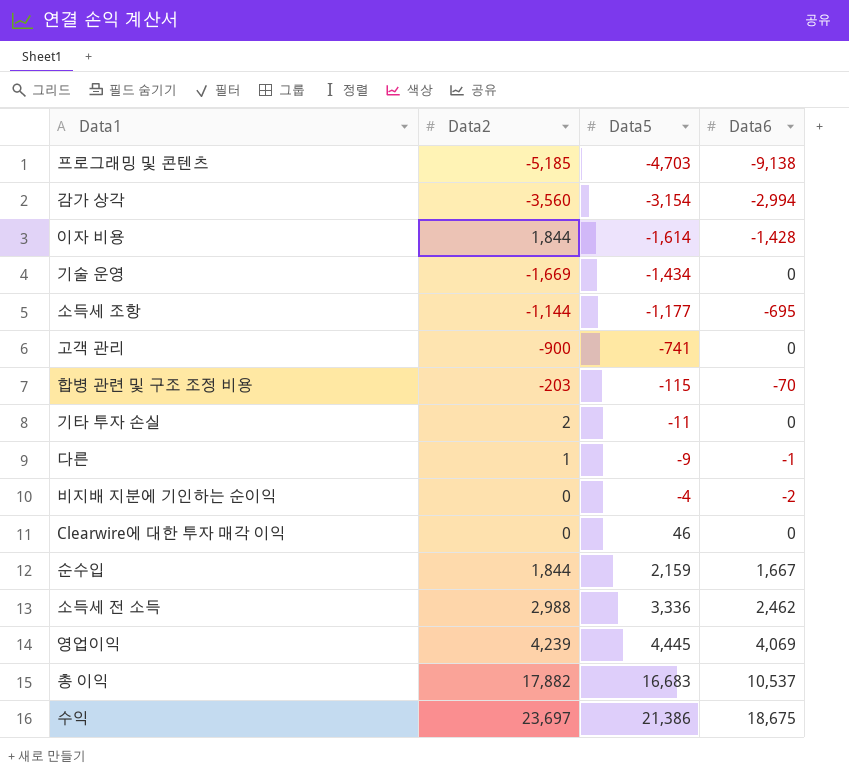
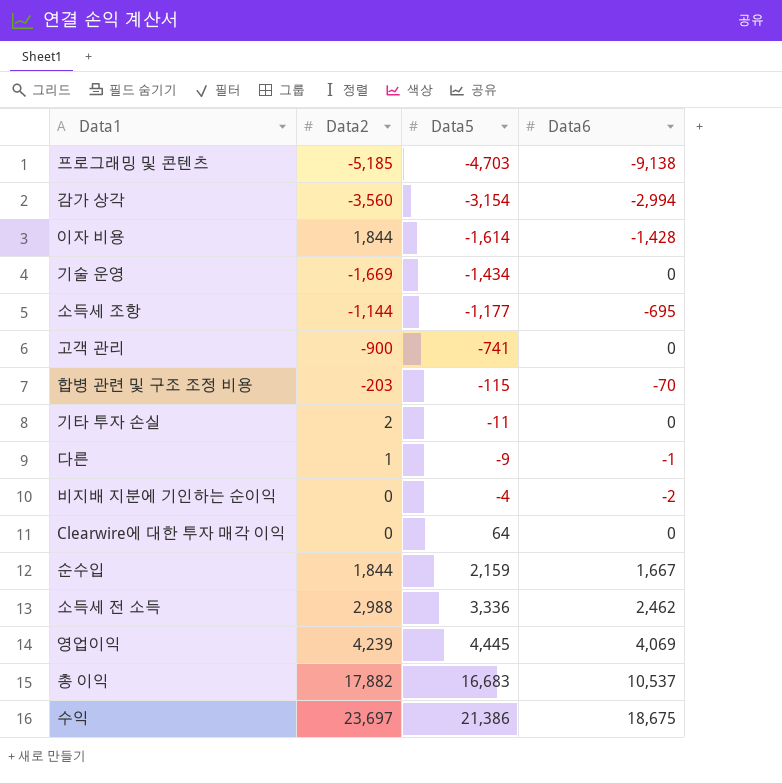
Clearwire에 대한 투자 매각 이익 | Data5: 46 -> 64

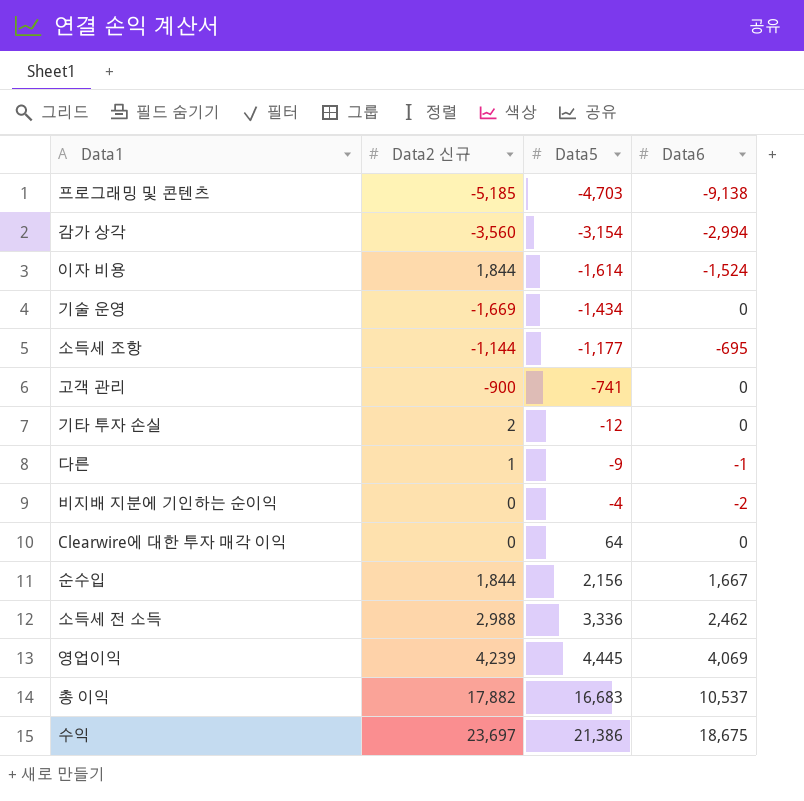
column name: Data2 -> Data2 신규
row 합병 관련 및 구조 조정 비용: -203 | -115 | -70 -> none
이자 비용 | Data6: -1,428 -> -1,524
기타 투자 손실 | Data5: -11 -> -12
순수입 | Data5: 2,159 -> 2,156

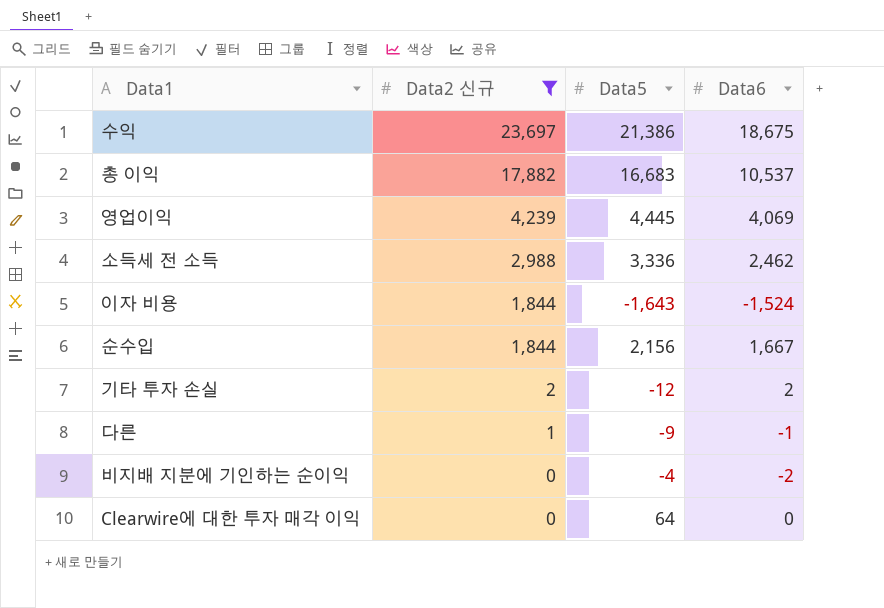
filter: none -> Data2 신규 >= 0
row order: Data5 ascending -> Data2 신규 descending
이자 비용 | Data5: -1,614 -> -1,643
기타 투자 손실 | Data6: 0 -> 2

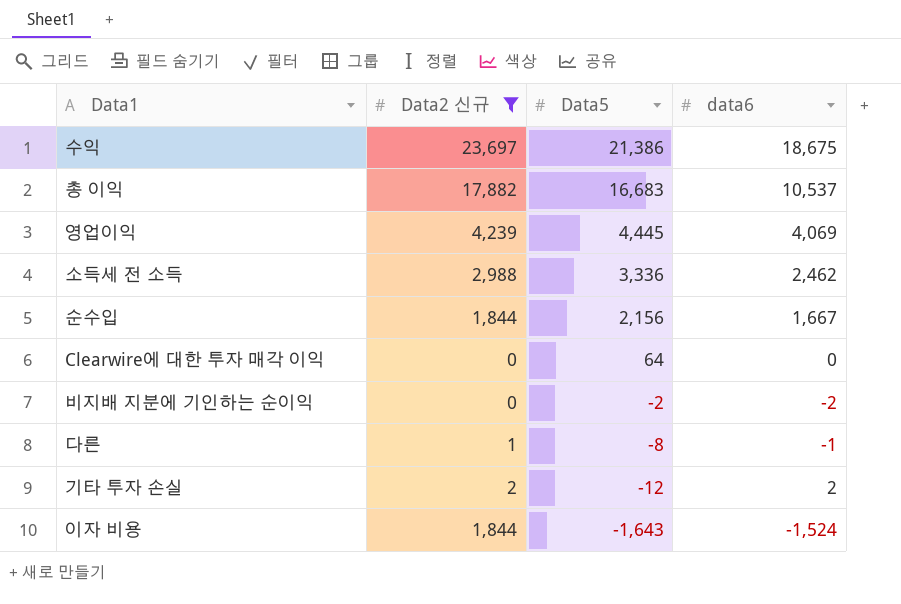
row order: Data2 신규 descending -> Data5 descending
column name: Data6 -> data6
비지배 지분에 기인하는 순이익 | Data5: -4 -> -2
다른 | Data5: -9 -> -8

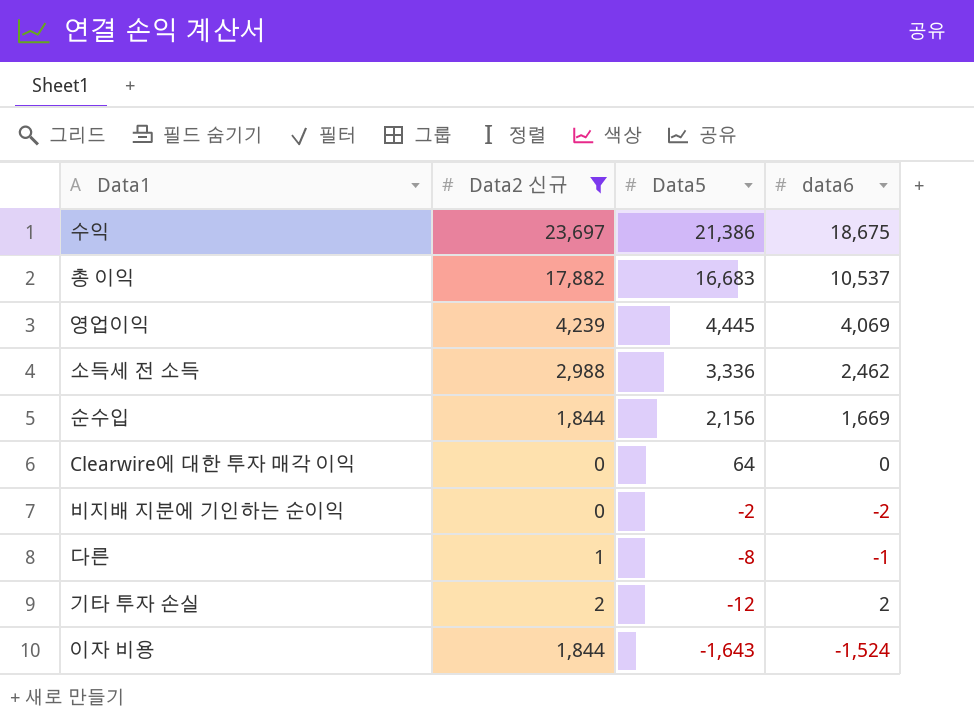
순수입 | data6: 1,667 -> 1,669

